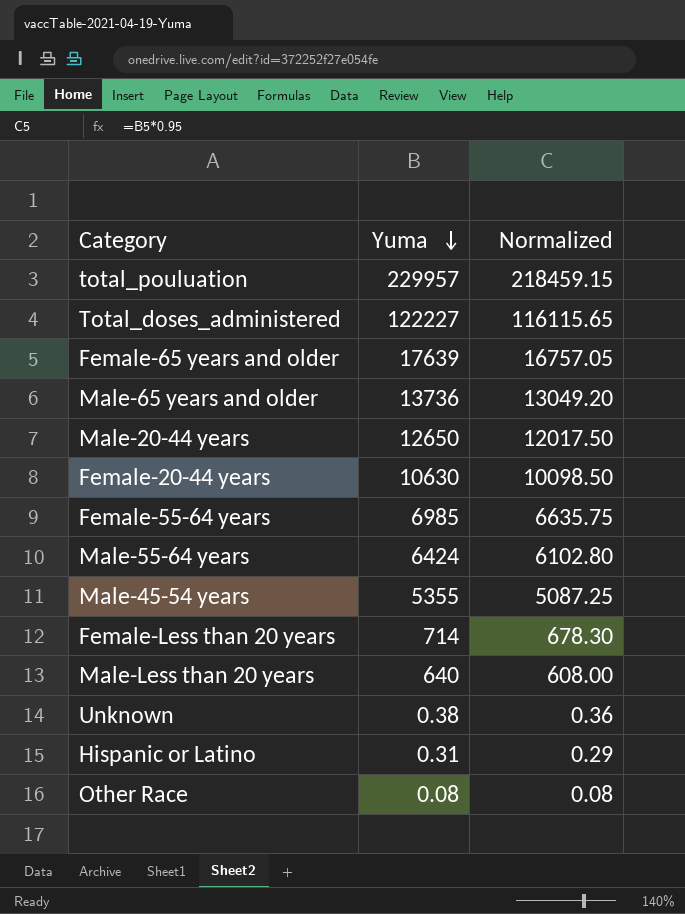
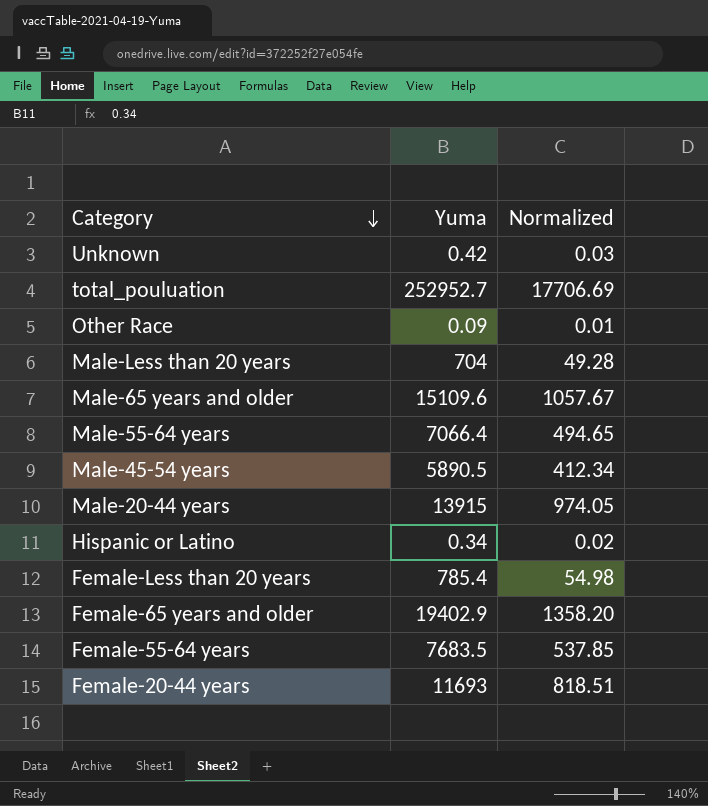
row order: Yuma descending -> Category descending
column Normalized | formula: [Yuma] * 0.95 -> [Yuma] * 0.07
row Total_doses_administered: 122227 | 116115.65 -> none
Unknown | Yuma: 0.38 -> 0.42
total_pouluation | Yuma: 229957 -> 252952.7
Other Race | Yuma: 0.08 -> 0.09
Male-Less than 20 years | Yuma: 640 -> 704
Male-65 years and older | Yuma: 13736 -> 15109.6
Male-55-64 years | Yuma: 6424 -> 7066.4
Male-45-54 years | Yuma: 5355 -> 5890.5
Male-20-44 years | Yuma: 12650 -> 13915
Hispanic or Latino | Yuma: 0.31 -> 0.34
Female-Less than 20 years | Yuma: 714 -> 785.4
Female-65 years and older | Yuma: 17639 -> 19402.9
Female-55-64 years | Yuma: 6985 -> 7683.5
Female-20-44 years | Yuma: 10630 -> 11693

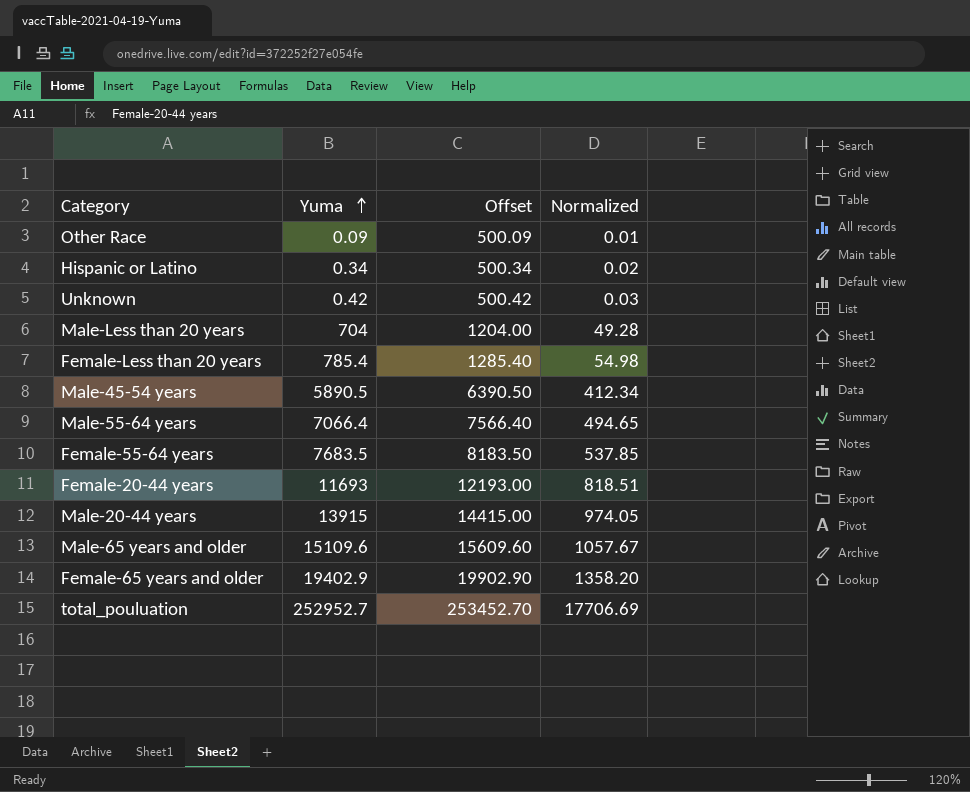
row order: Category descending -> Yuma ascending
column Offset | formula: none -> [Yuma] + 500

